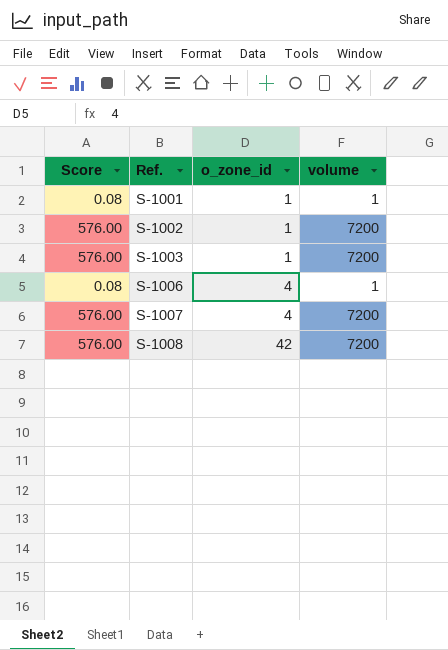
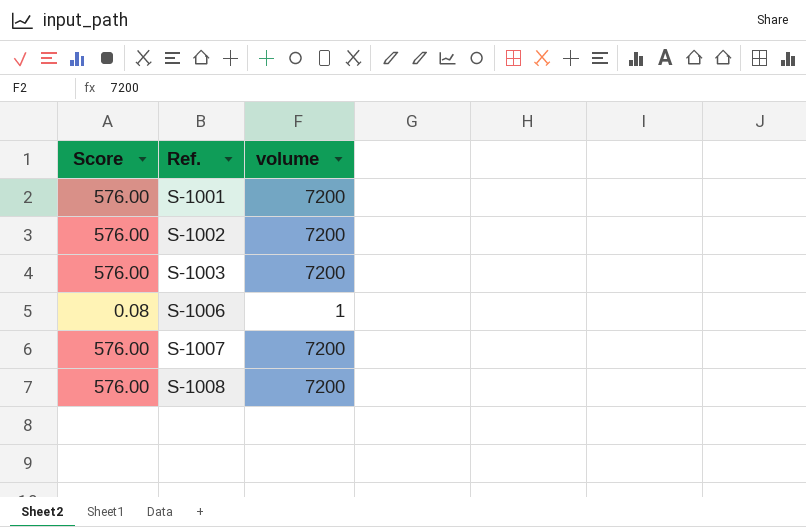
column o_zone_id | position: 3 -> none
S-1001 | Score: 0.08 -> 576.00
S-1001 | volume: 1 -> 7200

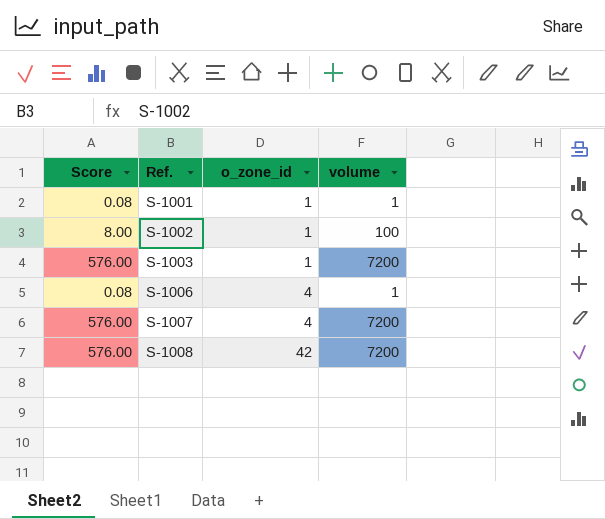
column o_zone_id | position: none -> 3
S-1001 | Score: 576.00 -> 0.08
S-1001 | volume: 7200 -> 1
S-1002 | Score: 576.00 -> 8.00
S-1002 | volume: 7200 -> 100

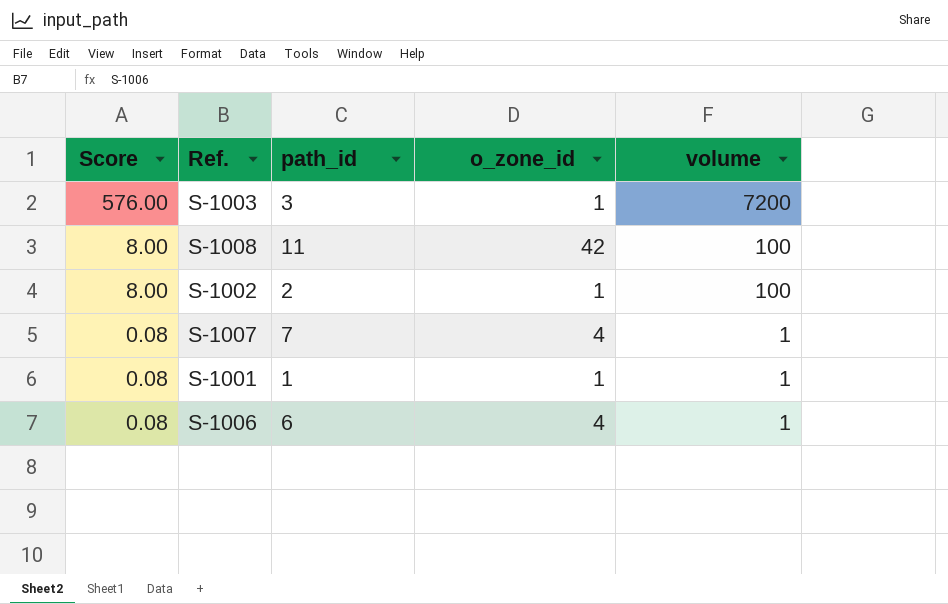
row order: Ref. ascending -> Score descending
column path_id | position: none -> 3
S-1008 | Score: 576.00 -> 8.00
S-1008 | volume: 7200 -> 100
S-1007 | Score: 576.00 -> 0.08
S-1007 | volume: 7200 -> 1

